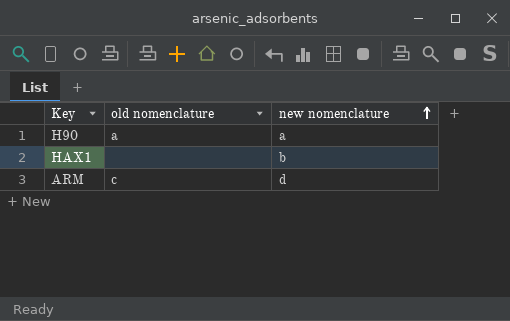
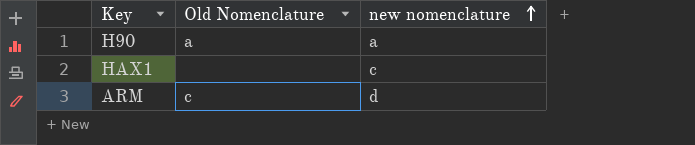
column name: old nomenclature -> Old Nomenclature
HAX1 | new nomenclature: b -> c

